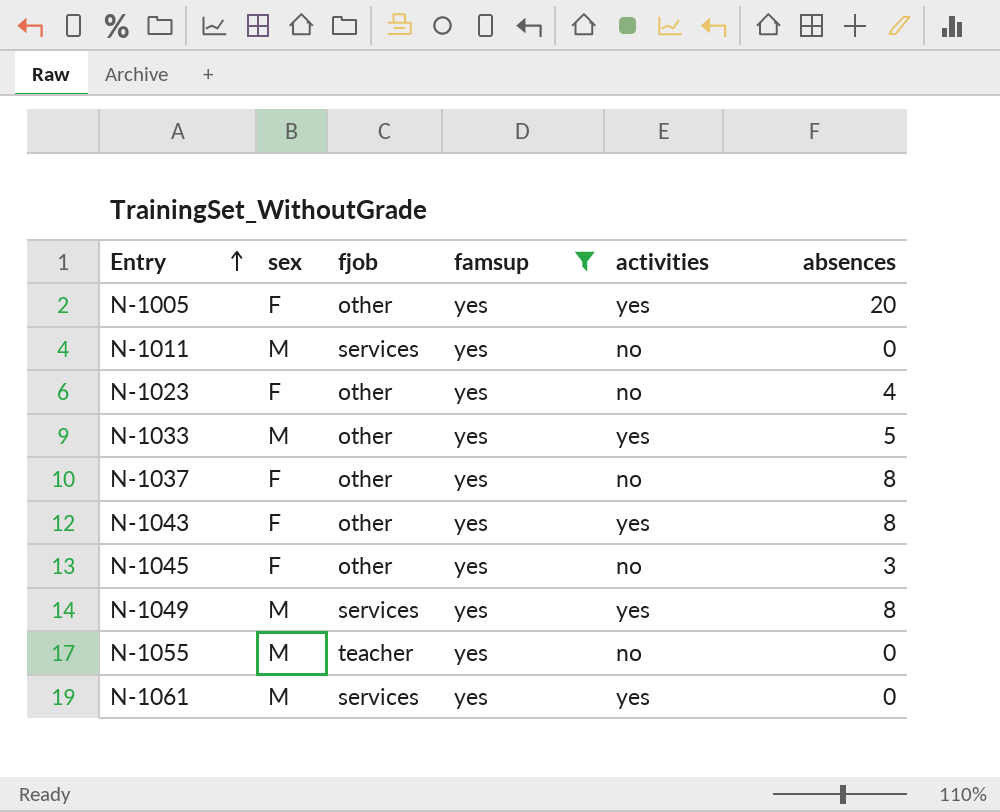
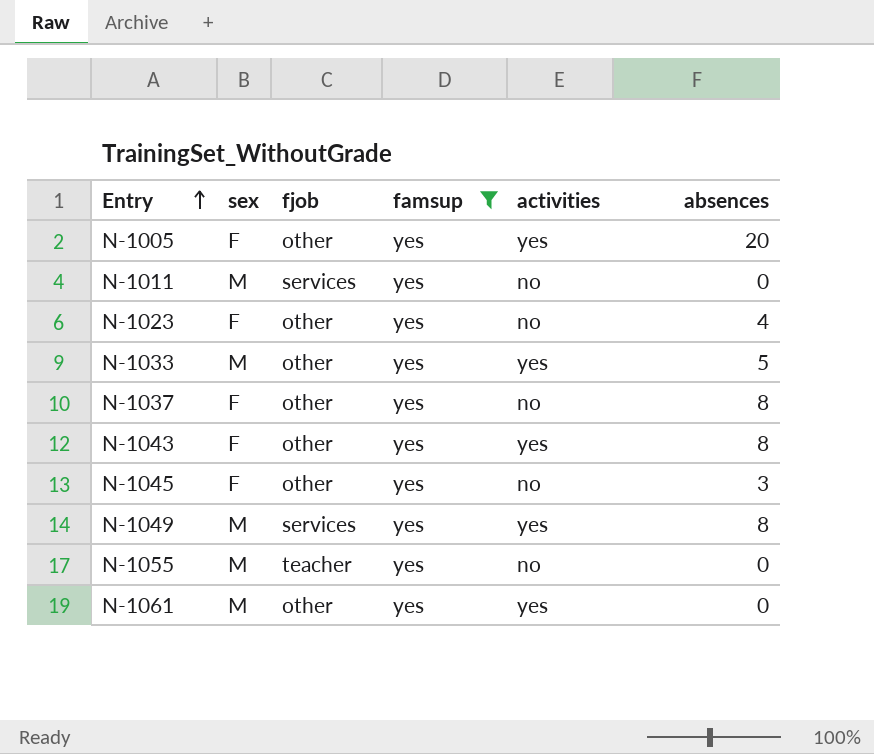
N-1061 | fjob: services -> other

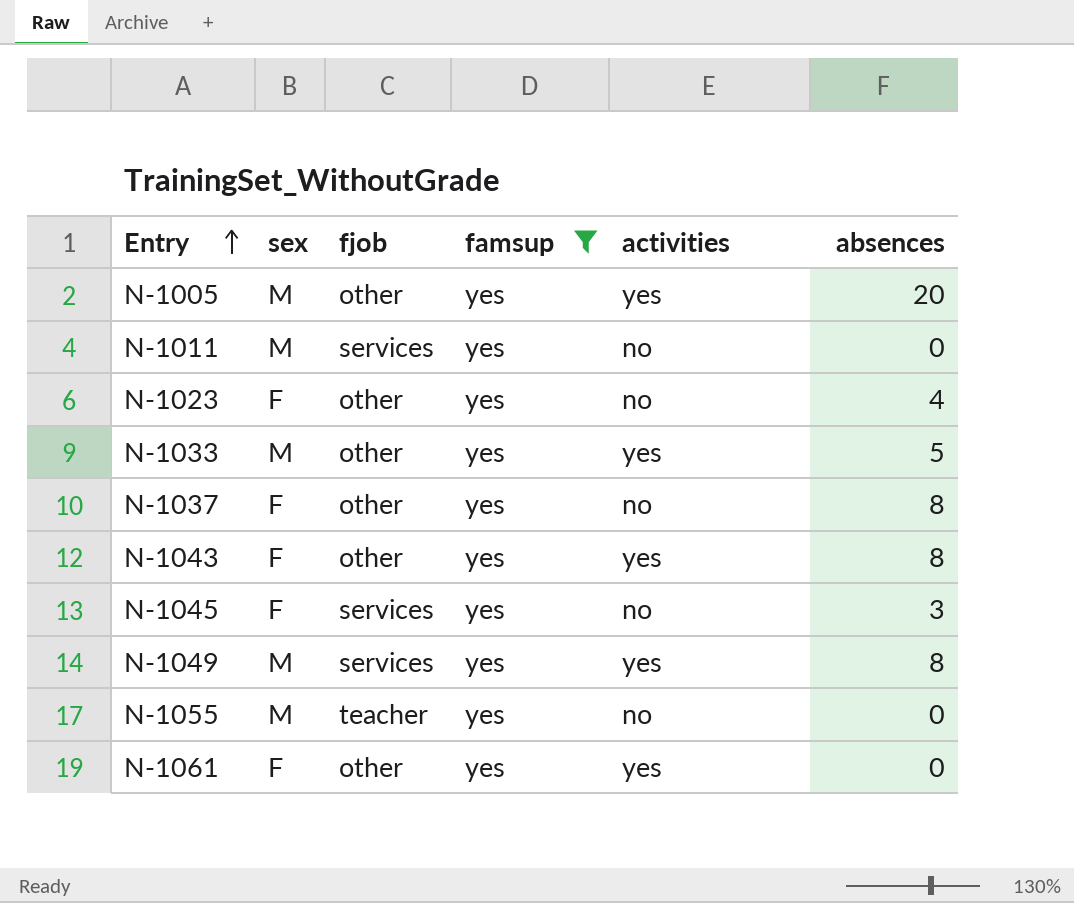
N-1005 | sex: F -> M
N-1045 | fjob: other -> services
N-1061 | sex: M -> F

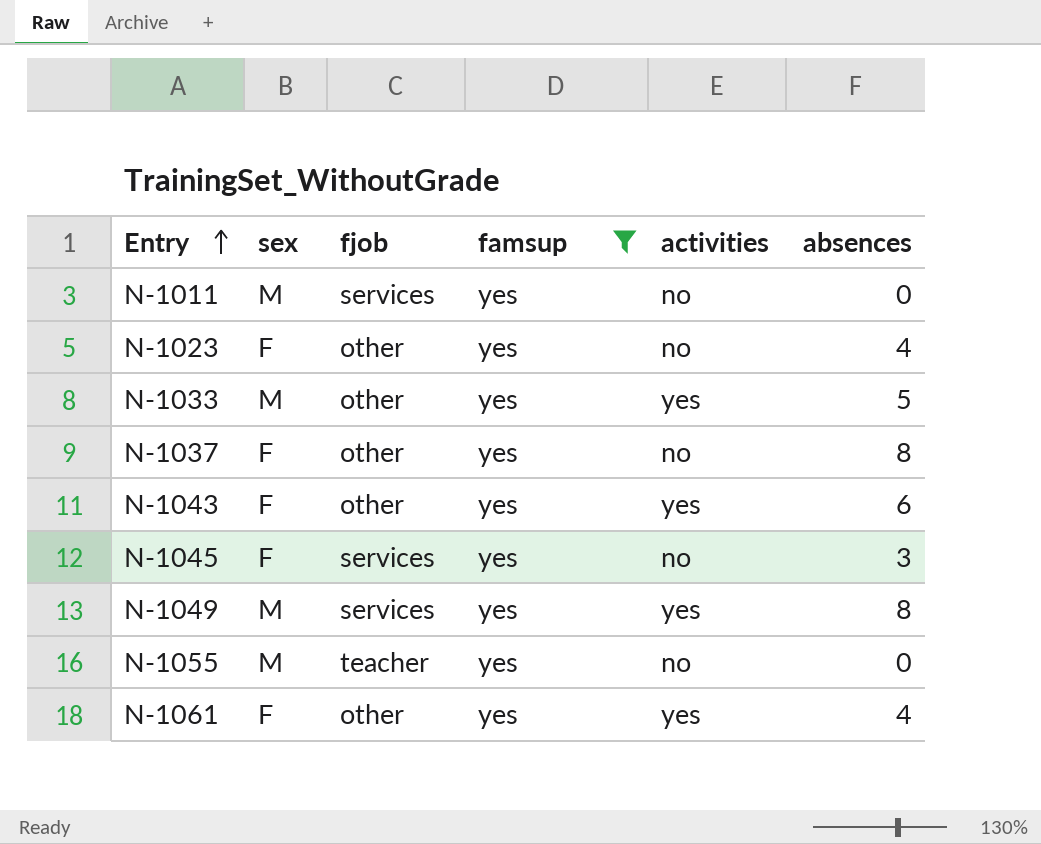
row N-1005: M | other | yes | yes | 20 -> none
N-1043 | absences: 8 -> 6
N-1061 | absences: 0 -> 4

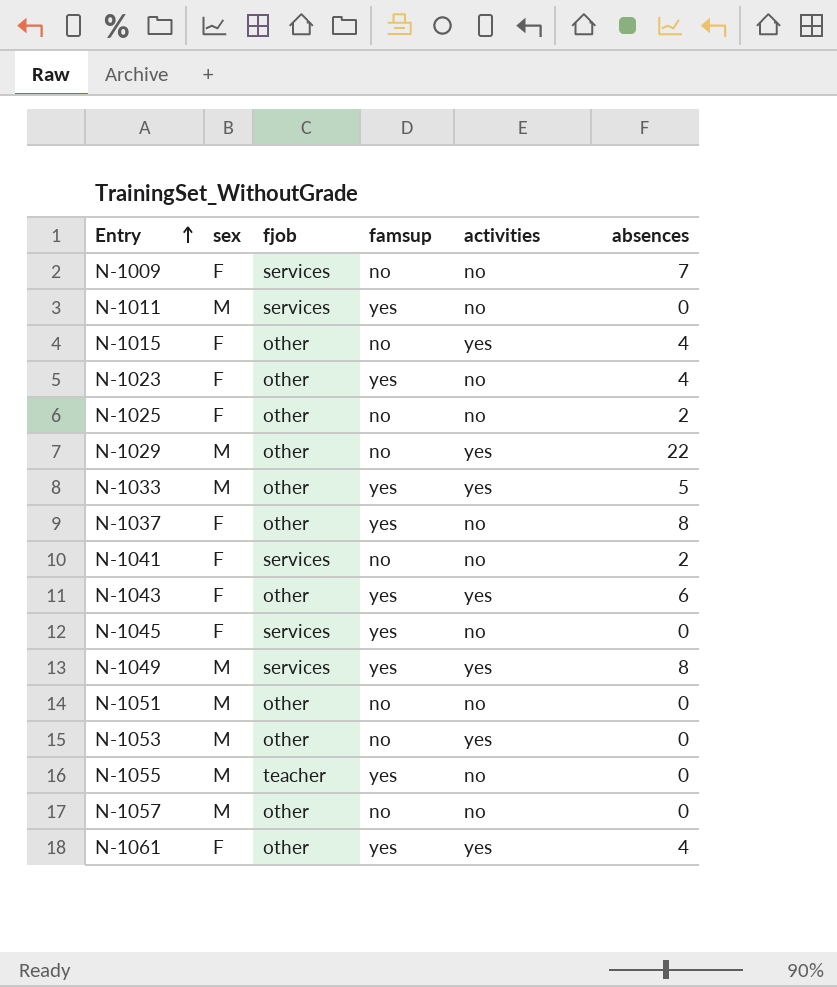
filter: famsup = yes -> none
N-1045 | absences: 3 -> 0

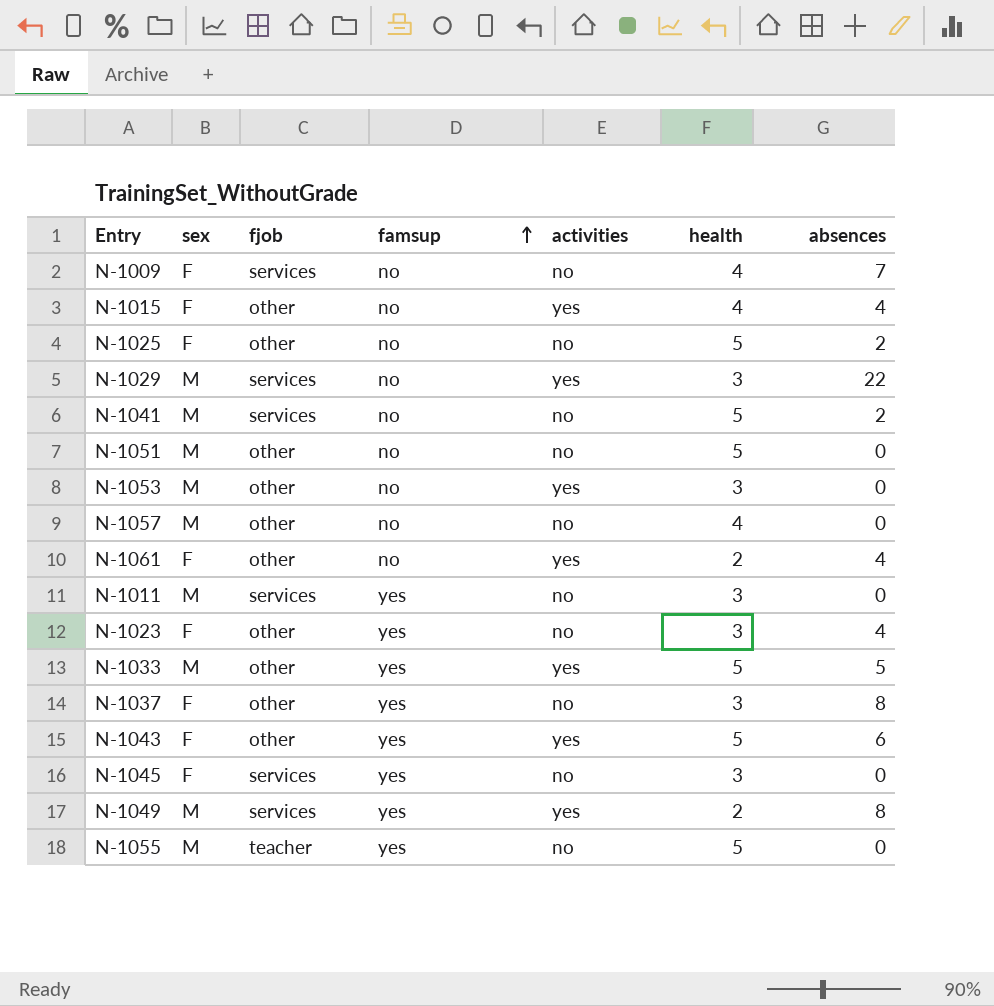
row order: Entry ascending -> famsup ascending
column health | position: none -> 6
N-1029 | fjob: other -> services
N-1041 | sex: F -> M
N-1061 | famsup: yes -> no

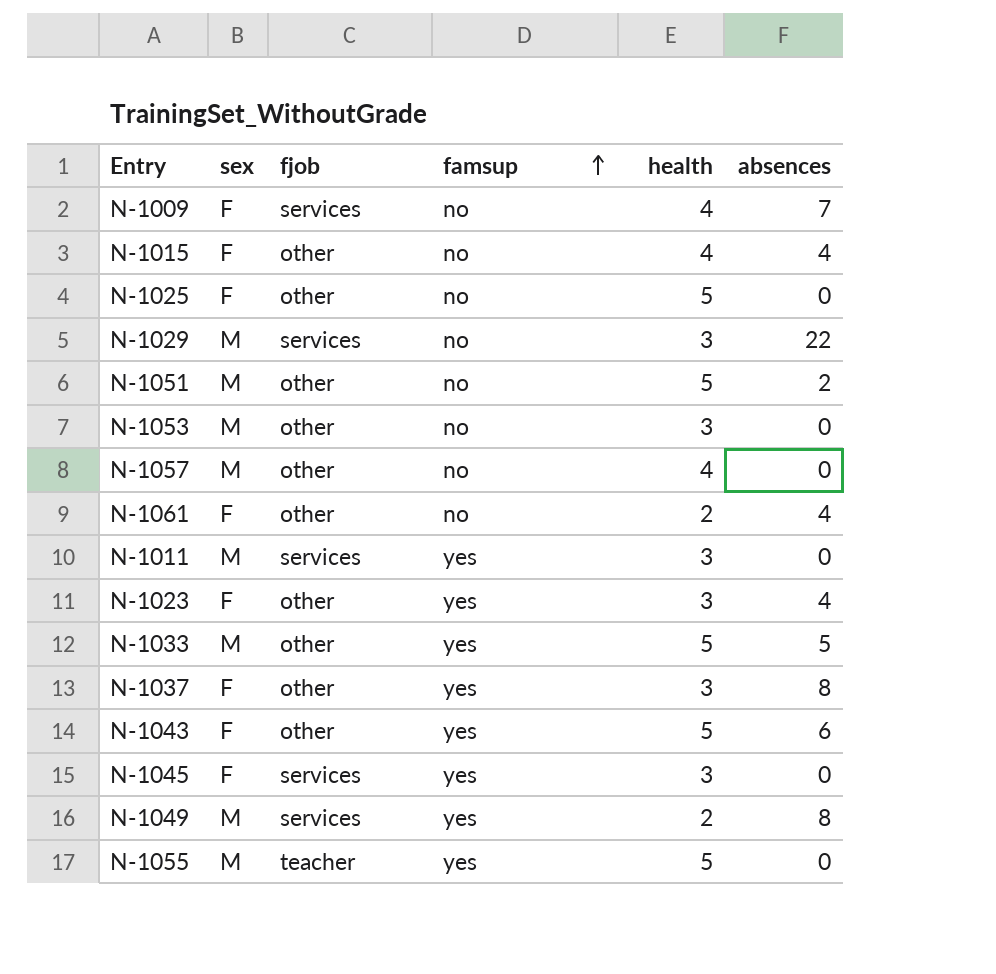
column activities | position: 5 -> none
row N-1041: M | services | no | no | 5 | 2 -> none
N-1025 | absences: 2 -> 0
N-1051 | absences: 0 -> 2

